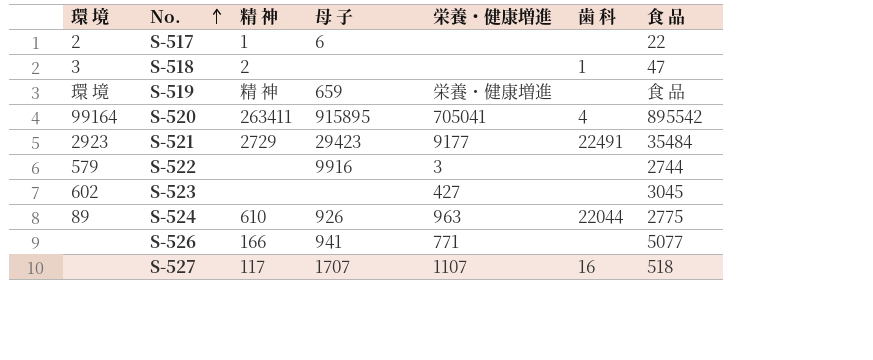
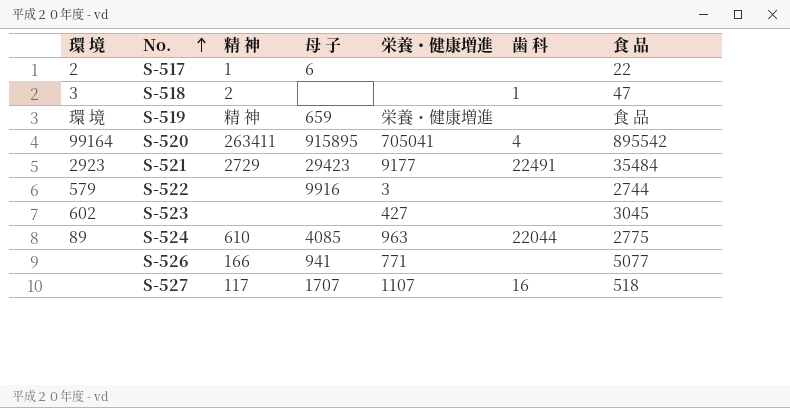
S-524 | 母 子: 926 -> 4085

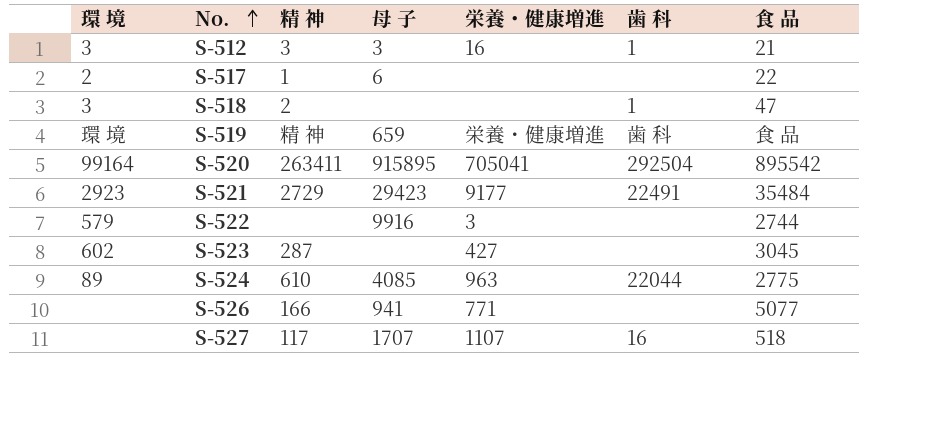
row S-512: none -> 3 | 3 | 3 | 16 | 1 | 21
S-519 | 歯 科: none -> 歯 科
S-520 | 歯 科: 4 -> 292504
S-523 | 精 神: none -> 287

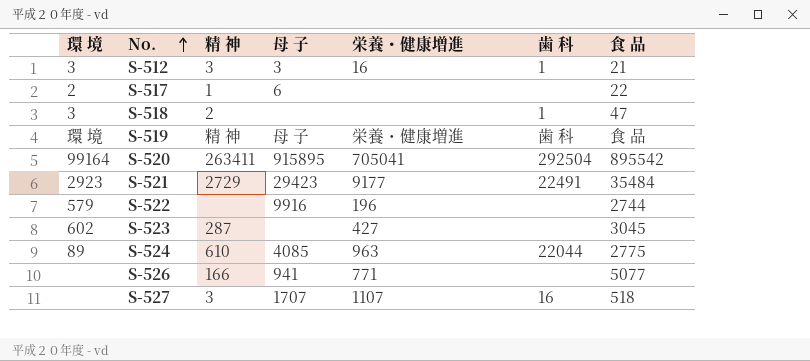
S-519 | 母 子: 659 -> 母 子
S-522 | 栄養・健康増進: 3 -> 196
S-527 | 精 神: 117 -> 3

